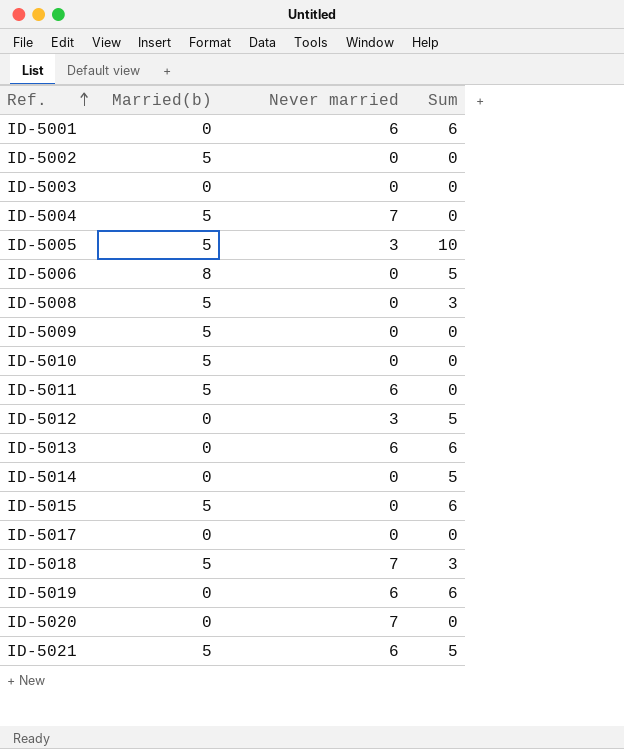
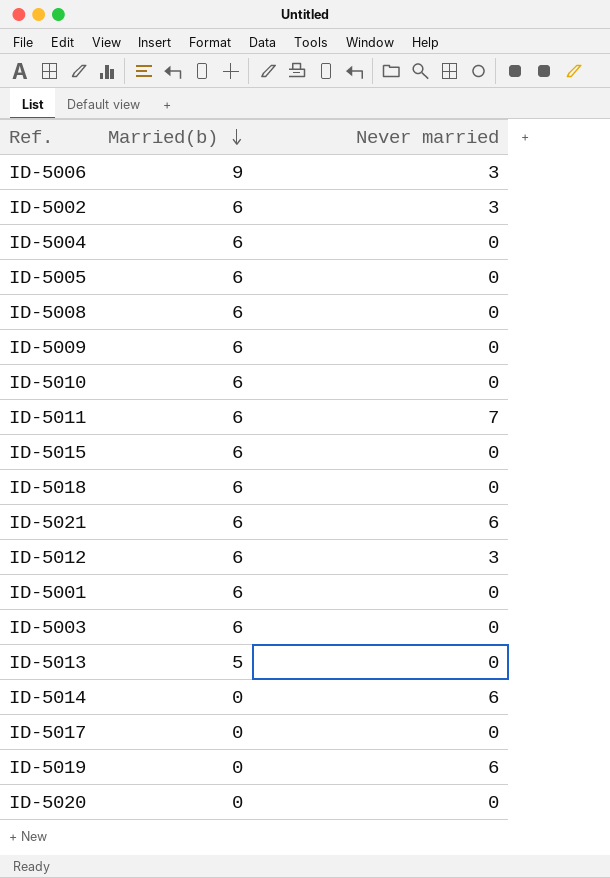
row order: Ref. ascending -> Married(b) descending
column Sum | position: 4 -> none
ID-5006 | Married(b): 8 -> 9
ID-5006 | Never married: 0 -> 3
ID-5002 | Married(b): 5 -> 6
ID-5002 | Never married: 0 -> 3
ID-5004 | Married(b): 5 -> 6
ID-5004 | Never married: 7 -> 0
ID-5005 | Married(b): 5 -> 6
ID-5005 | Never married: 3 -> 0
ID-5008 | Married(b): 5 -> 6
ID-5009 | Married(b): 5 -> 6
ID-5010 | Married(b): 5 -> 6
ID-5011 | Married(b): 5 -> 6
ID-5011 | Never married: 6 -> 7
ID-5015 | Married(b): 5 -> 6
ID-5018 | Married(b): 5 -> 6
ID-5018 | Never married: 7 -> 0
ID-5021 | Married(b): 5 -> 6
ID-5012 | Married(b): 0 -> 6
ID-5001 | Married(b): 0 -> 6
ID-5001 | Never married: 6 -> 0
ID-5003 | Married(b): 0 -> 6
ID-5013 | Married(b): 0 -> 5
ID-5013 | Never married: 6 -> 0
ID-5014 | Never married: 0 -> 6
ID-5020 | Never married: 7 -> 0

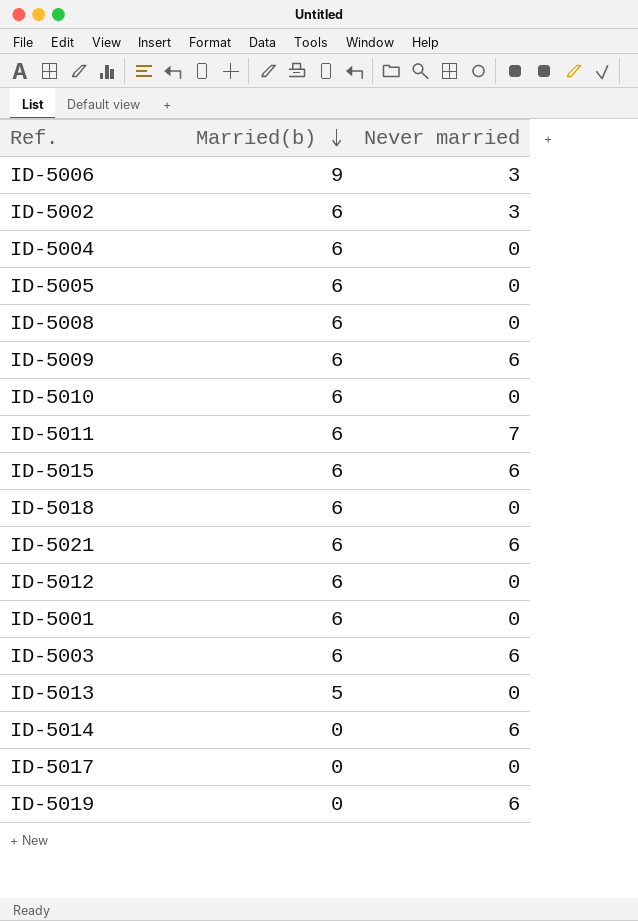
row ID-5020: 0 | 0 -> none
ID-5009 | Never married: 0 -> 6
ID-5015 | Never married: 0 -> 6
ID-5012 | Never married: 3 -> 0
ID-5003 | Never married: 0 -> 6

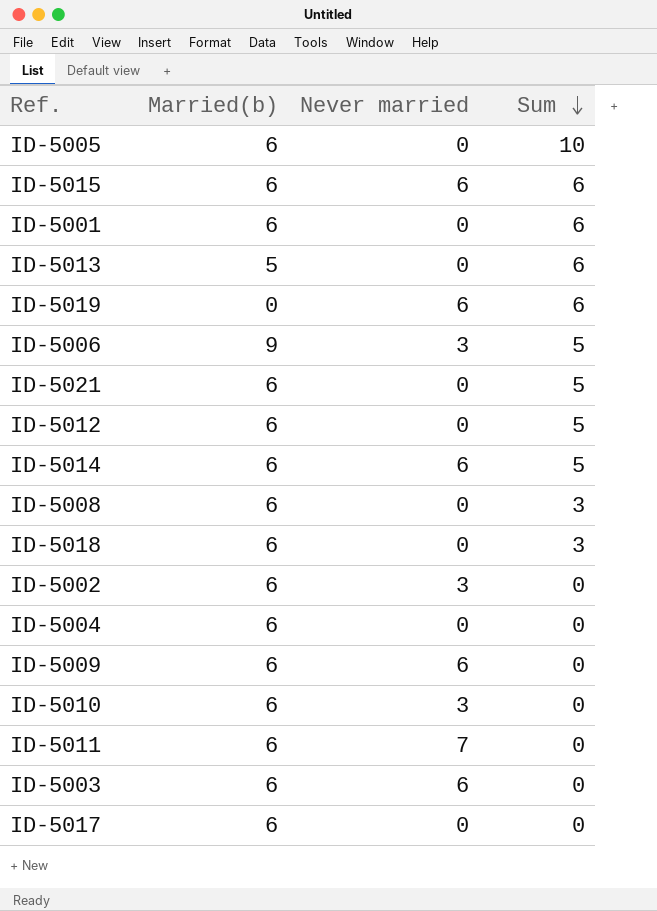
row order: Married(b) descending -> Sum descending
column Sum | position: none -> 4
ID-5021 | Never married: 6 -> 0
ID-5014 | Married(b): 0 -> 6
ID-5010 | Never married: 0 -> 3
ID-5017 | Married(b): 0 -> 6

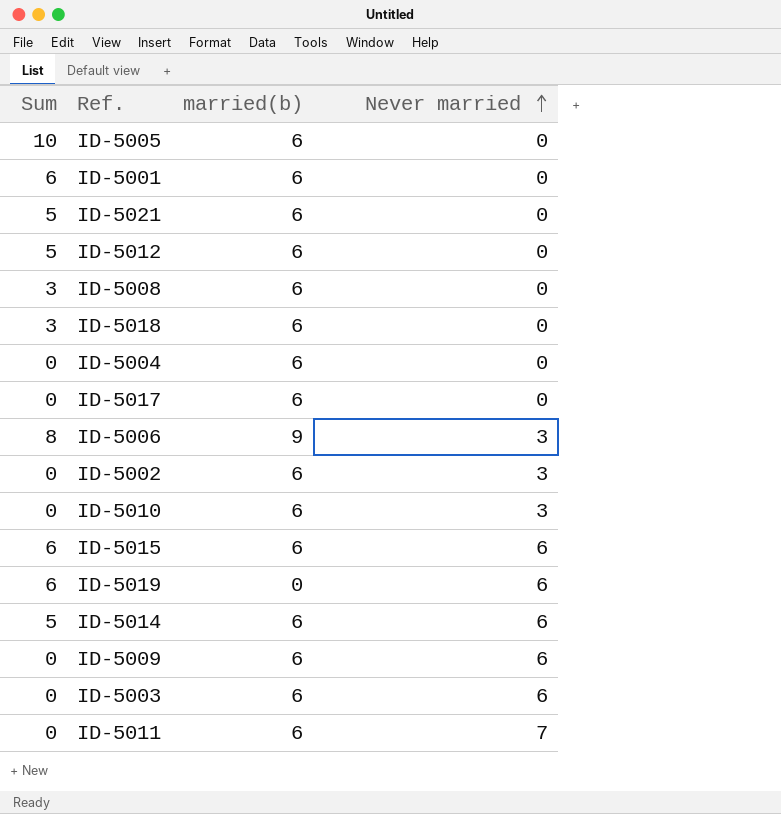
row order: Sum descending -> Never married ascending
column Sum | position: 4 -> 1
column name: Married(b) -> married(b)
row ID-5013: 5 | 0 | 6 -> none
ID-5006 | Sum: 5 -> 8

